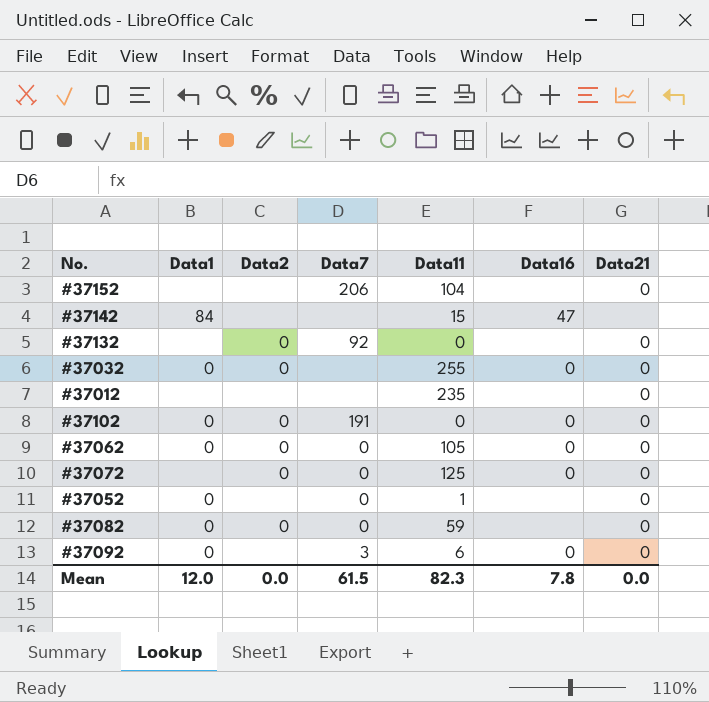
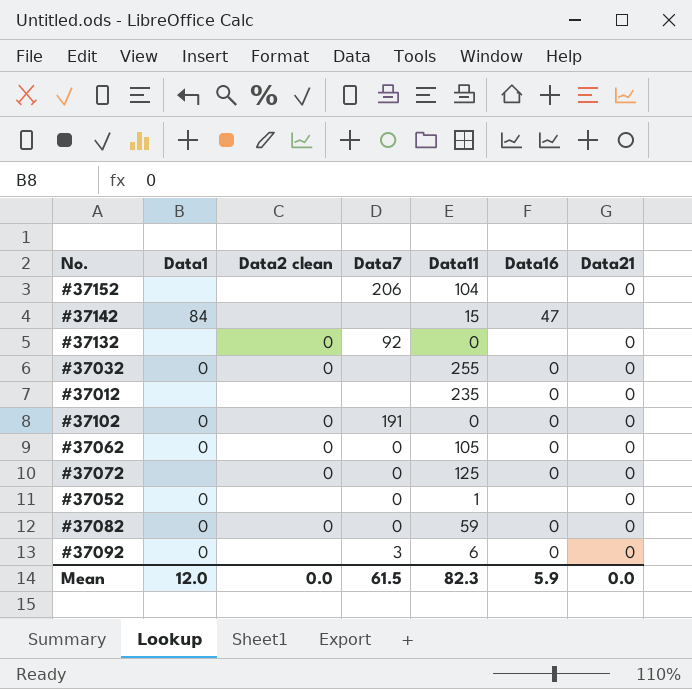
column name: Data2 -> Data2 clean
#37012 | Data16: none -> 0
#37082 | Data16: none -> 0
Mean | Data16: 7.8 -> 5.9

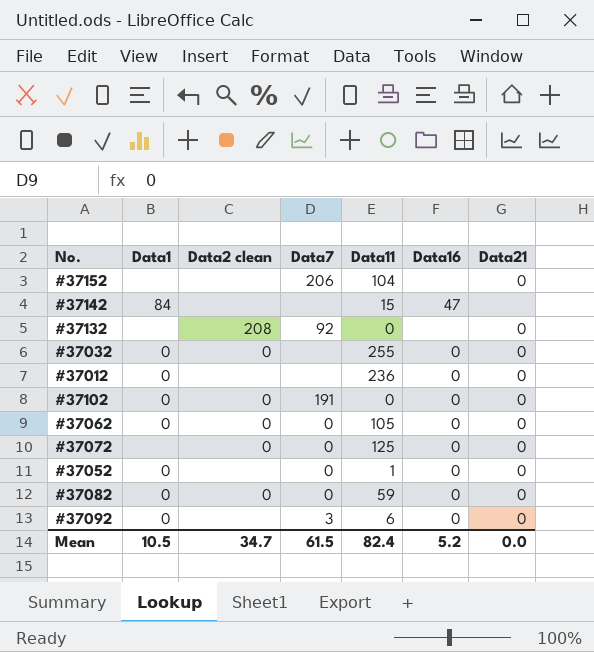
#37132 | Data2 clean: 0 -> 208
#37012 | Data1: none -> 0
#37012 | Data11: 235 -> 236
#37052 | Data16: none -> 0
Mean | Data1: 12.0 -> 10.5
Mean | Data2 clean: 0.0 -> 34.7
Mean | Data11: 82.3 -> 82.4
Mean | Data16: 5.9 -> 5.2

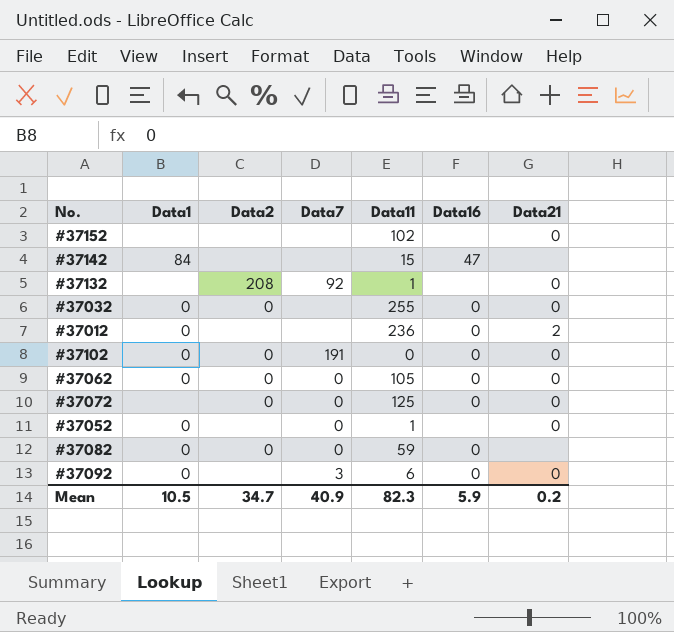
column name: Data2 clean -> Data2
#37152 | Data7: 206 -> none
#37152 | Data11: 104 -> 102
#37132 | Data11: 0 -> 1
#37012 | Data21: 0 -> 2
#37052 | Data16: 0 -> none
#37082 | Data21: 0 -> none
Mean | Data7: 61.5 -> 40.9
Mean | Data11: 82.4 -> 82.3
Mean | Data16: 5.2 -> 5.9
Mean | Data21: 0.0 -> 0.2

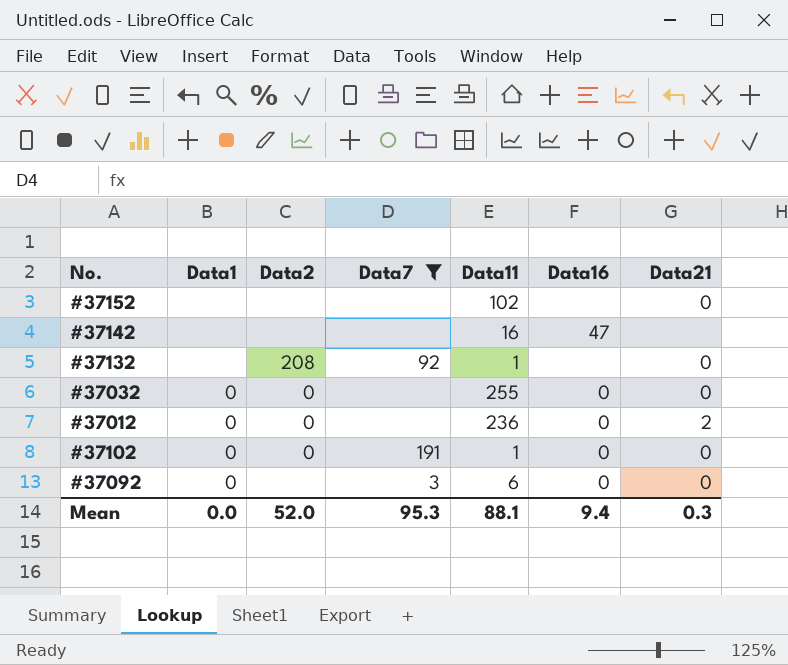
filter: none -> Data7 != 0
#37142 | Data1: 84 -> none
#37142 | Data11: 15 -> 16
#37012 | Data2: none -> 0
#37102 | Data11: 0 -> 1
Mean | Data1: 10.5 -> 0.0
Mean | Data2: 34.7 -> 52.0
Mean | Data7: 40.9 -> 95.3
Mean | Data11: 82.3 -> 88.1
Mean | Data16: 5.9 -> 9.4
Mean | Data21: 0.2 -> 0.3

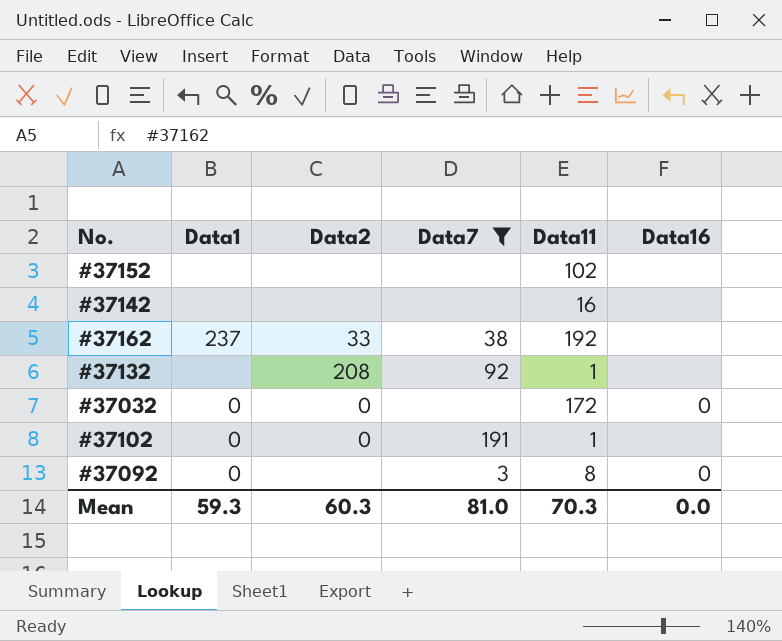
column Data21 | position: 7 -> none
row #37012: 0 | 0 | none | 236 | 0 | 2 -> none
#37142 | Data16: 47 -> none
row #37162: none -> 237 | 33 | 38 | 192 | none
#37032 | Data11: 255 -> 172
#37102 | Data16: 0 -> none
#37092 | Data11: 6 -> 8
Mean | Data1: 0.0 -> 59.3
Mean | Data2: 52.0 -> 60.3
Mean | Data7: 95.3 -> 81.0
Mean | Data11: 88.1 -> 70.3
Mean | Data16: 9.4 -> 0.0

